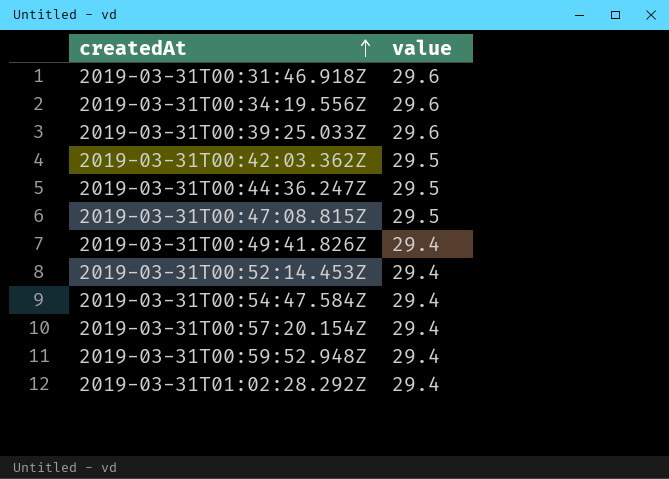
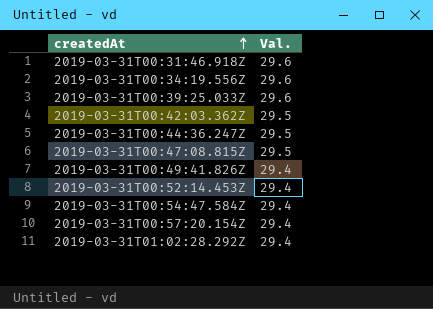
column name: value -> Val.
row 2019-03-31T00:59:52.948Z: 29.4 -> none

